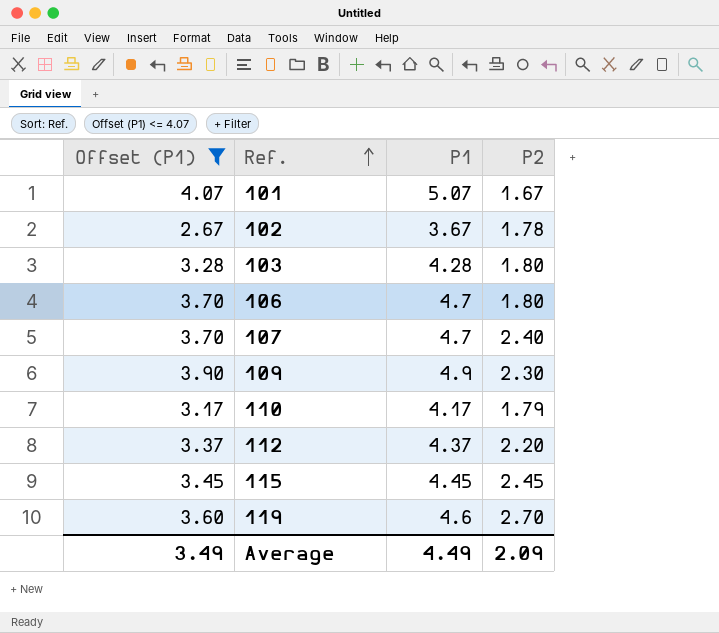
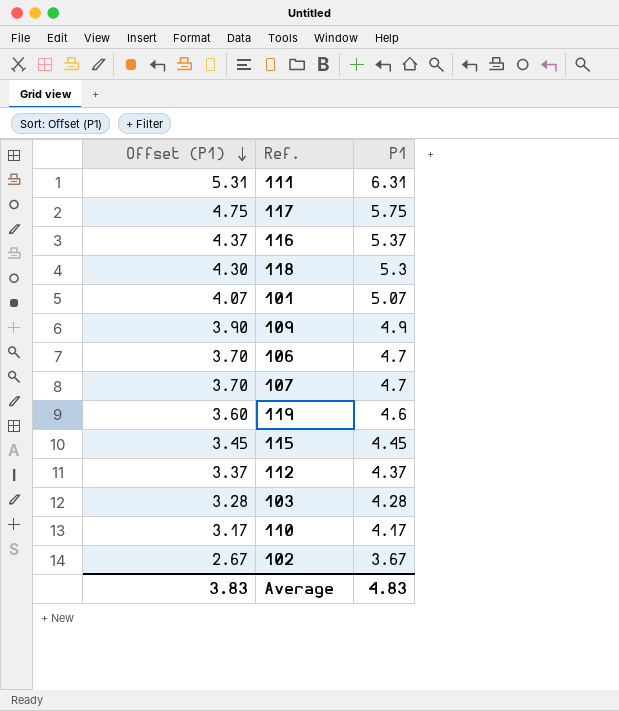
filter: Offset (P1) <= 4.07 -> none
row order: Ref. ascending -> Offset (P1) descending
column P2 | position: 4 -> none
Average | Offset (P1): 3.49 -> 3.83
Average | P1: 4.49 -> 4.83

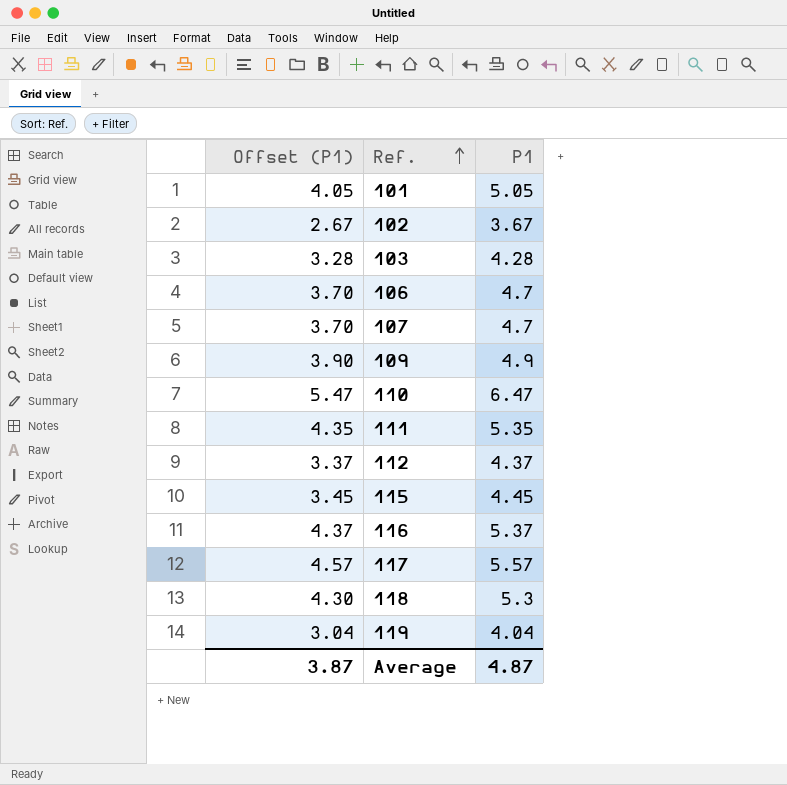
row order: Offset (P1) descending -> Ref. ascending
101 | Offset (P1): 4.07 -> 4.05
101 | P1: 5.07 -> 5.05
110 | Offset (P1): 3.17 -> 5.47
110 | P1: 4.17 -> 6.47
111 | Offset (P1): 5.31 -> 4.35
111 | P1: 6.31 -> 5.35
117 | Offset (P1): 4.75 -> 4.57
117 | P1: 5.75 -> 5.57
119 | Offset (P1): 3.60 -> 3.04
119 | P1: 4.6 -> 4.04
Average | Offset (P1): 3.83 -> 3.87
Average | P1: 4.83 -> 4.87

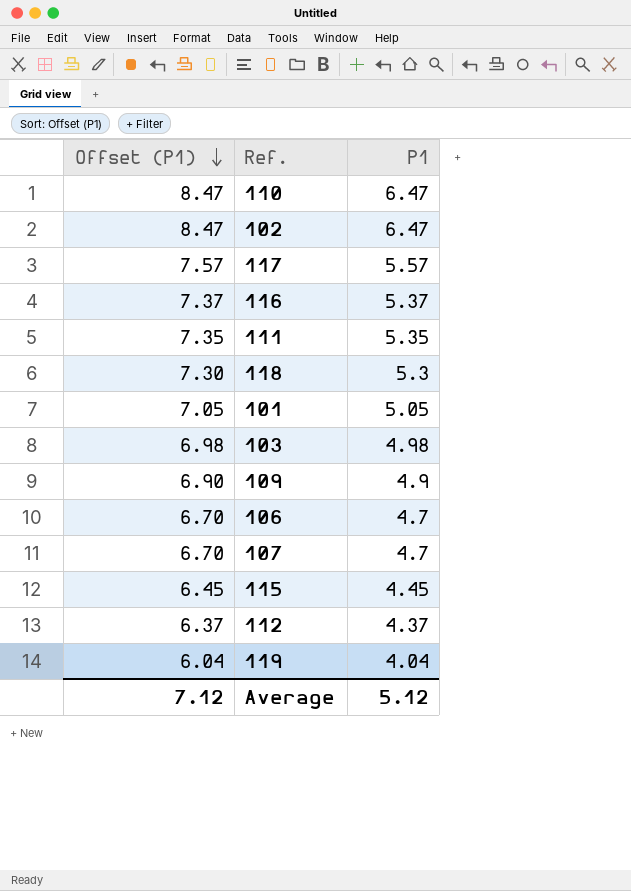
row order: Ref. ascending -> Offset (P1) descending
column Offset (P1) | formula: [P1] - 1 -> [P1] + 2
102 | P1: 3.67 -> 6.47
103 | P1: 4.28 -> 4.98
Average | Offset (P1): 3.87 -> 7.12
Average | P1: 4.87 -> 5.12

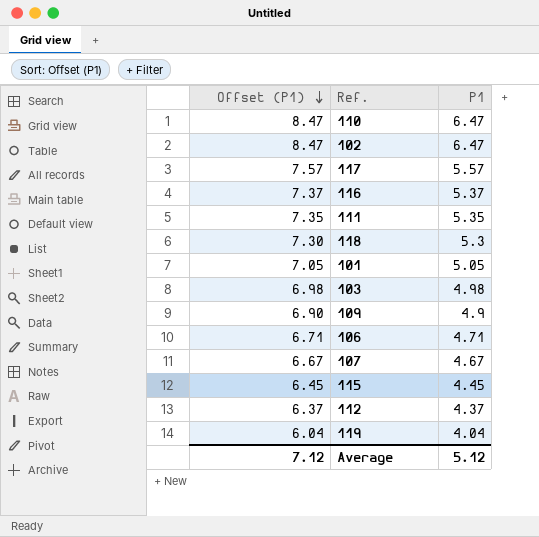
106 | Offset (P1): 6.70 -> 6.71
106 | P1: 4.7 -> 4.71
107 | Offset (P1): 6.70 -> 6.67
107 | P1: 4.7 -> 4.67

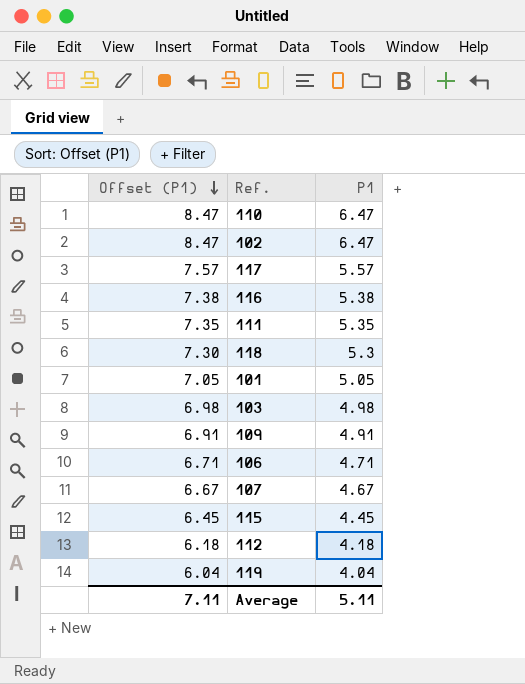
116 | Offset (P1): 7.37 -> 7.38
116 | P1: 5.37 -> 5.38
109 | Offset (P1): 6.90 -> 6.91
109 | P1: 4.9 -> 4.91
112 | Offset (P1): 6.37 -> 6.18
112 | P1: 4.37 -> 4.18
Average | Offset (P1): 7.12 -> 7.11
Average | P1: 5.12 -> 5.11

